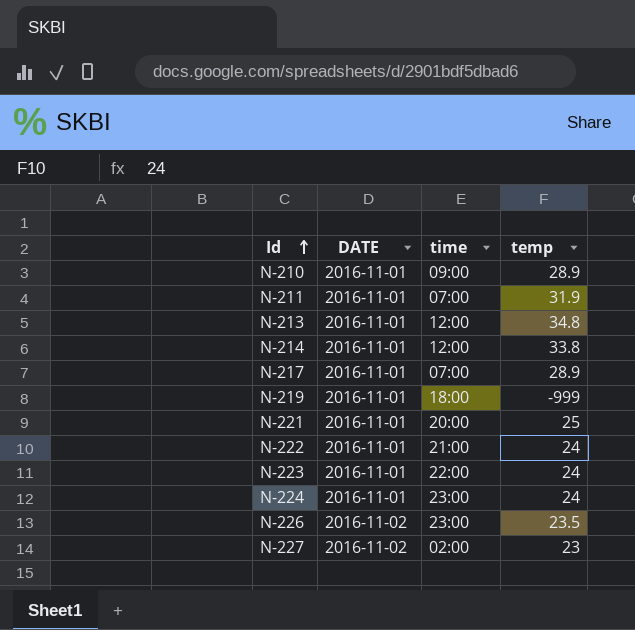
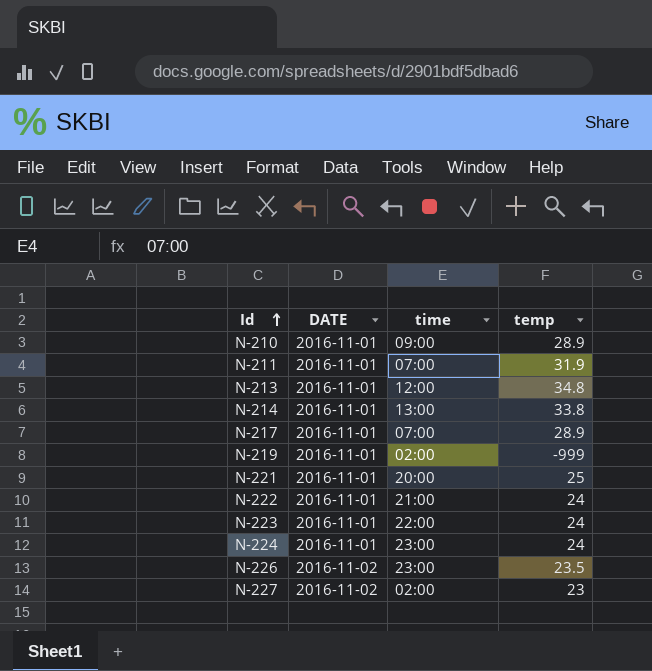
N-214 | time: 12:00 -> 13:00
N-219 | time: 18:00 -> 02:00

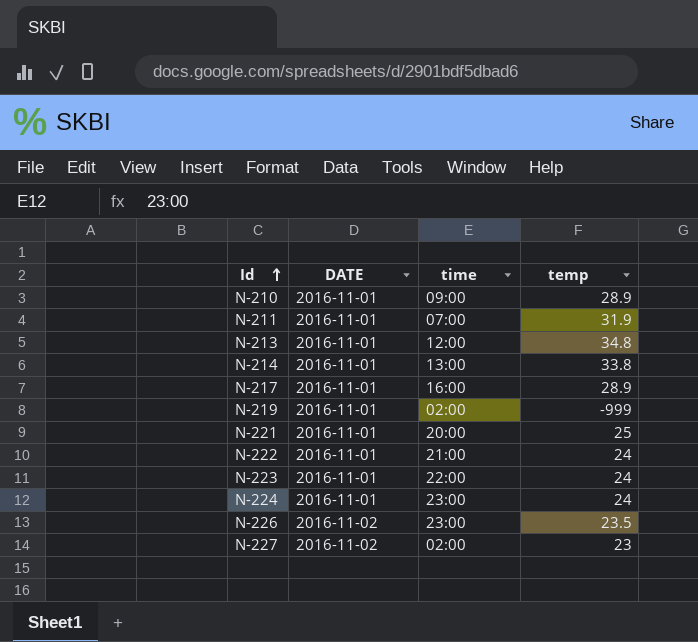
N-217 | time: 07:00 -> 16:00

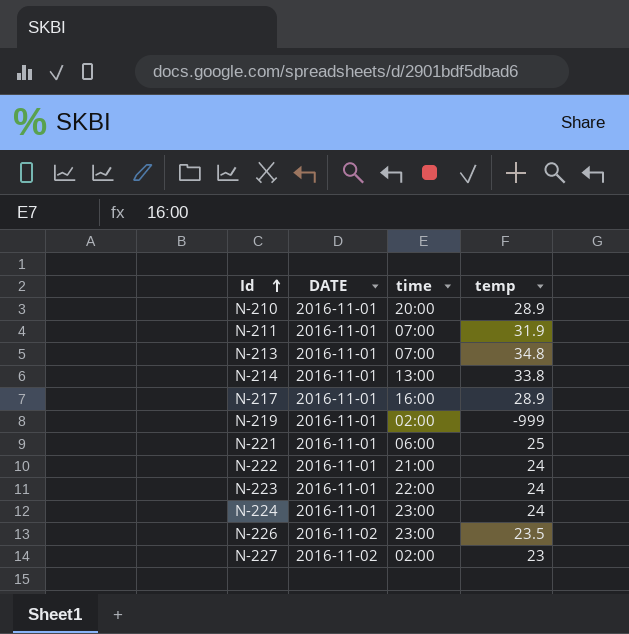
N-210 | time: 09:00 -> 20:00
N-213 | time: 12:00 -> 07:00
N-221 | time: 20:00 -> 06:00

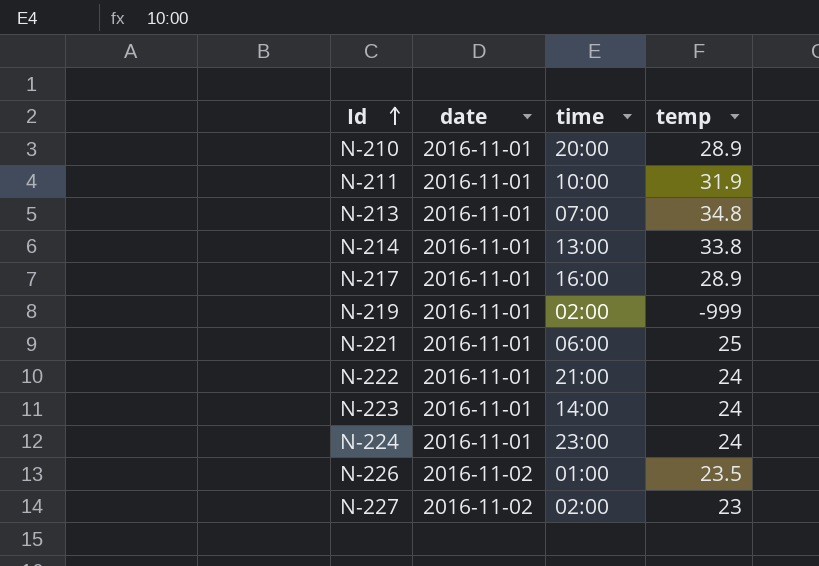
column name: DATE -> date
N-211 | time: 07:00 -> 10:00
N-223 | time: 22:00 -> 14:00
N-226 | time: 23:00 -> 01:00

